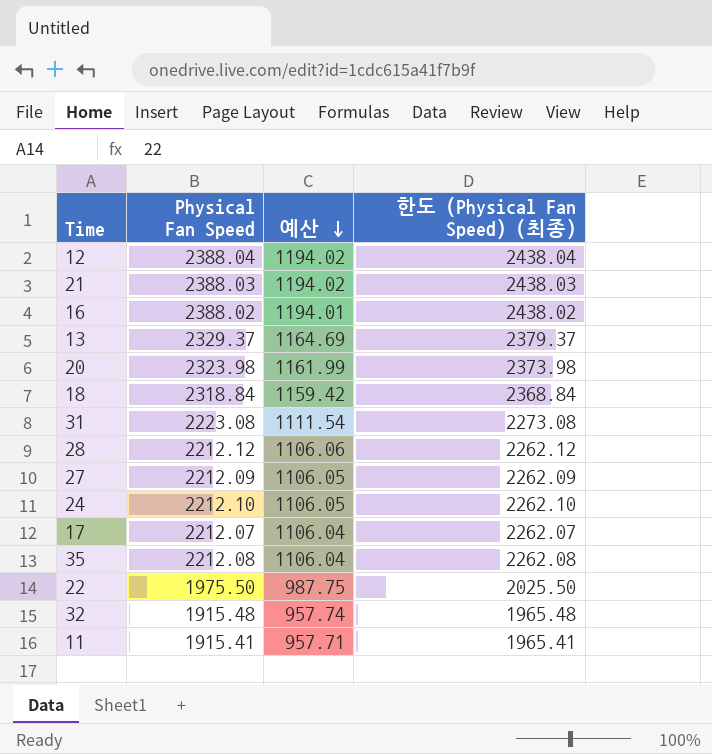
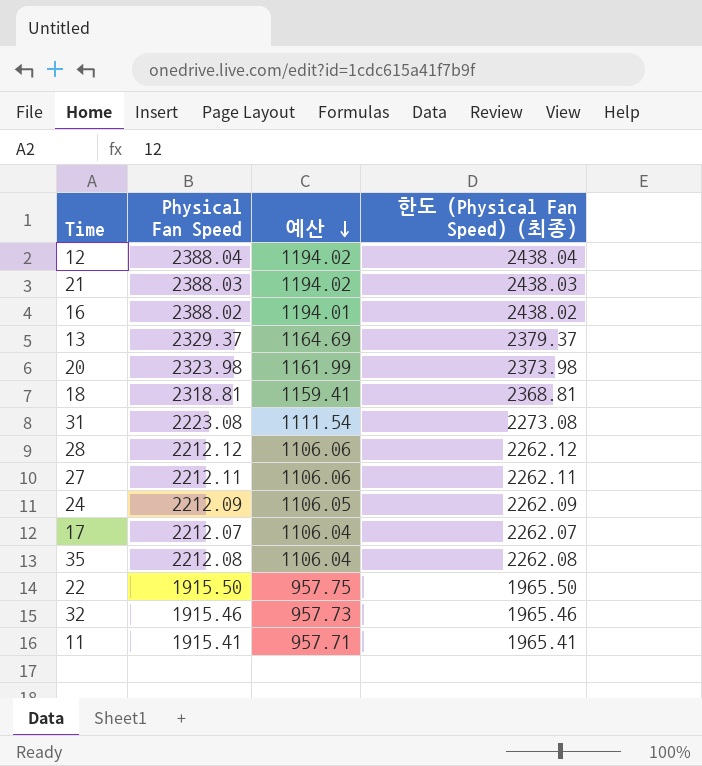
18 | Physical Fan Speed: 2318.84 -> 2318.81
18 | 예산: 1159.42 -> 1159.41
18 | 한도 (Physical Fan Speed) (최종): 2368.84 -> 2368.81
27 | Physical Fan Speed: 2212.09 -> 2212.11
27 | 예산: 1106.05 -> 1106.06
27 | 한도 (Physical Fan Speed) (최종): 2262.09 -> 2262.11
24 | Physical Fan Speed: 2212.10 -> 2212.09
24 | 한도 (Physical Fan Speed) (최종): 2262.10 -> 2262.09
22 | Physical Fan Speed: 1975.50 -> 1915.50
22 | 예산: 987.75 -> 957.75
22 | 한도 (Physical Fan Speed) (최종): 2025.50 -> 1965.50
32 | Physical Fan Speed: 1915.48 -> 1915.46
32 | 예산: 957.74 -> 957.73
32 | 한도 (Physical Fan Speed) (최종): 1965.48 -> 1965.46

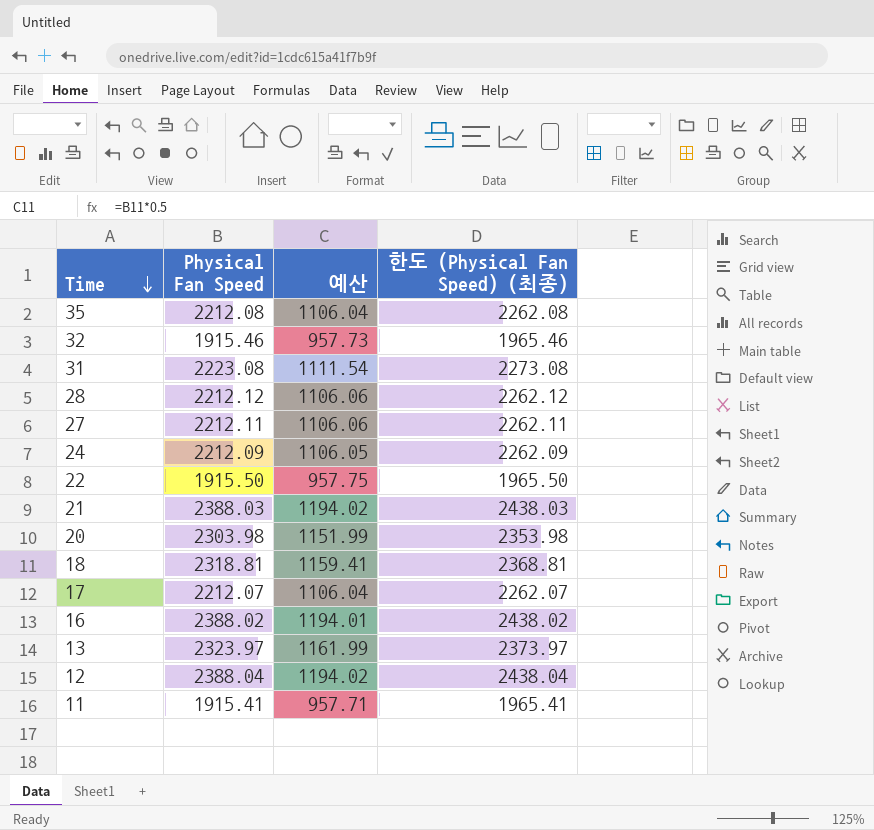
row order: 예산 descending -> Time descending
20 | Physical Fan Speed: 2323.98 -> 2303.98
20 | 예산: 1161.99 -> 1151.99
20 | 한도 (Physical Fan Speed) (최종): 2373.98 -> 2353.98
13 | Physical Fan Speed: 2329.37 -> 2323.97
13 | 예산: 1164.69 -> 1161.99
13 | 한도 (Physical Fan Speed) (최종): 2379.37 -> 2373.97

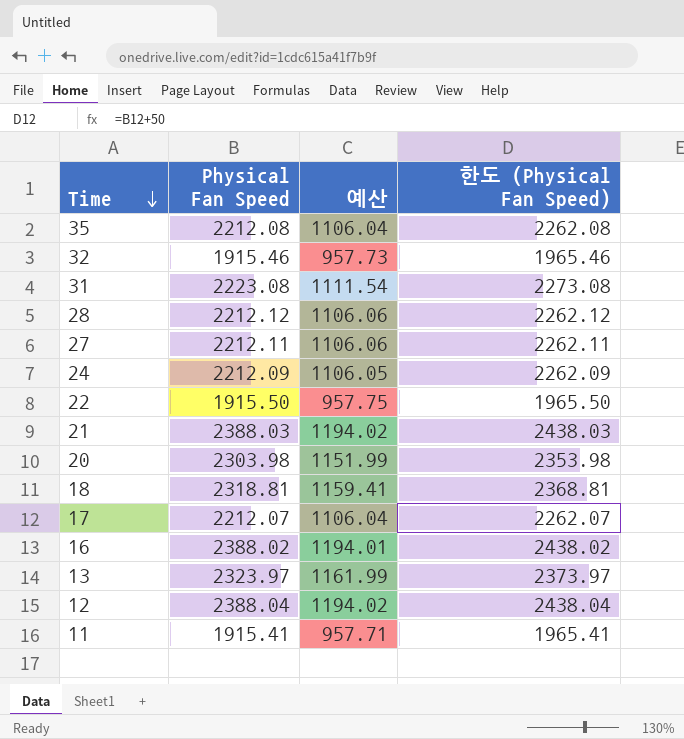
column name: 한도 (Physical Fan Speed) (최종) -> 한도 (Physical Fan Speed)

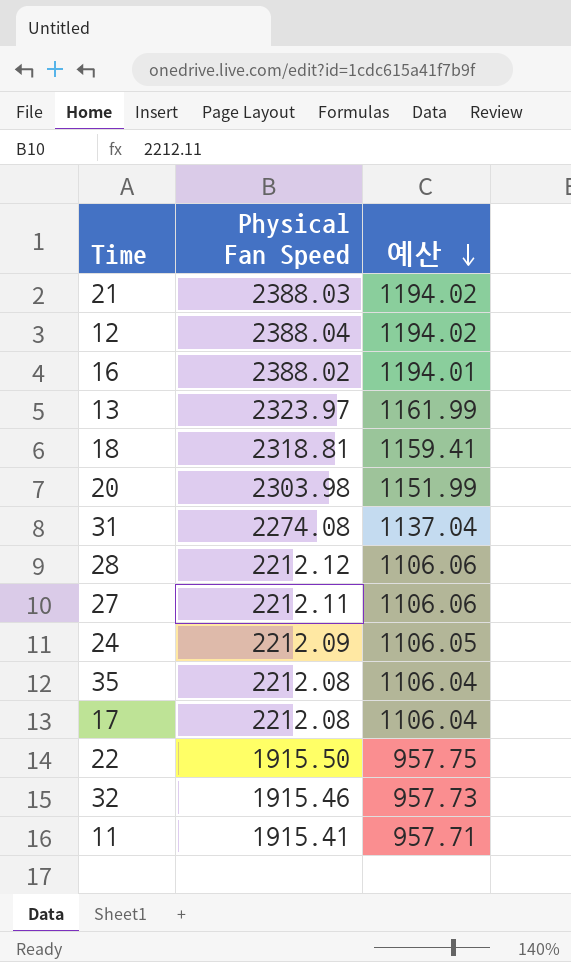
row order: Time descending -> 예산 descending
column 한도 (Physical Fan Speed) | formula: [Physical Fan Speed] + 50 -> none
31 | Physical Fan Speed: 2223.08 -> 2274.08
31 | 예산: 1111.54 -> 1137.04
17 | Physical Fan Speed: 2212.07 -> 2212.08

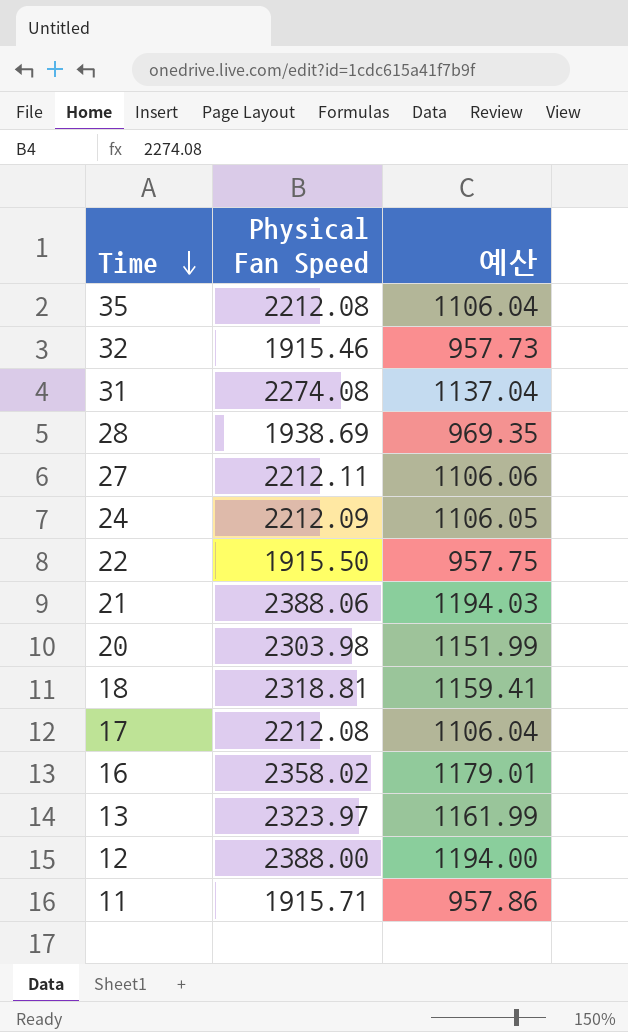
row order: 예산 descending -> Time descending
28 | Physical Fan Speed: 2212.12 -> 1938.69
28 | 예산: 1106.06 -> 969.35
21 | Physical Fan Speed: 2388.03 -> 2388.06
21 | 예산: 1194.02 -> 1194.03
16 | Physical Fan Speed: 2388.02 -> 2358.02
16 | 예산: 1194.01 -> 1179.01
12 | Physical Fan Speed: 2388.04 -> 2388.00
12 | 예산: 1194.02 -> 1194.00
11 | Physical Fan Speed: 1915.41 -> 1915.71
11 | 예산: 957.71 -> 957.86

